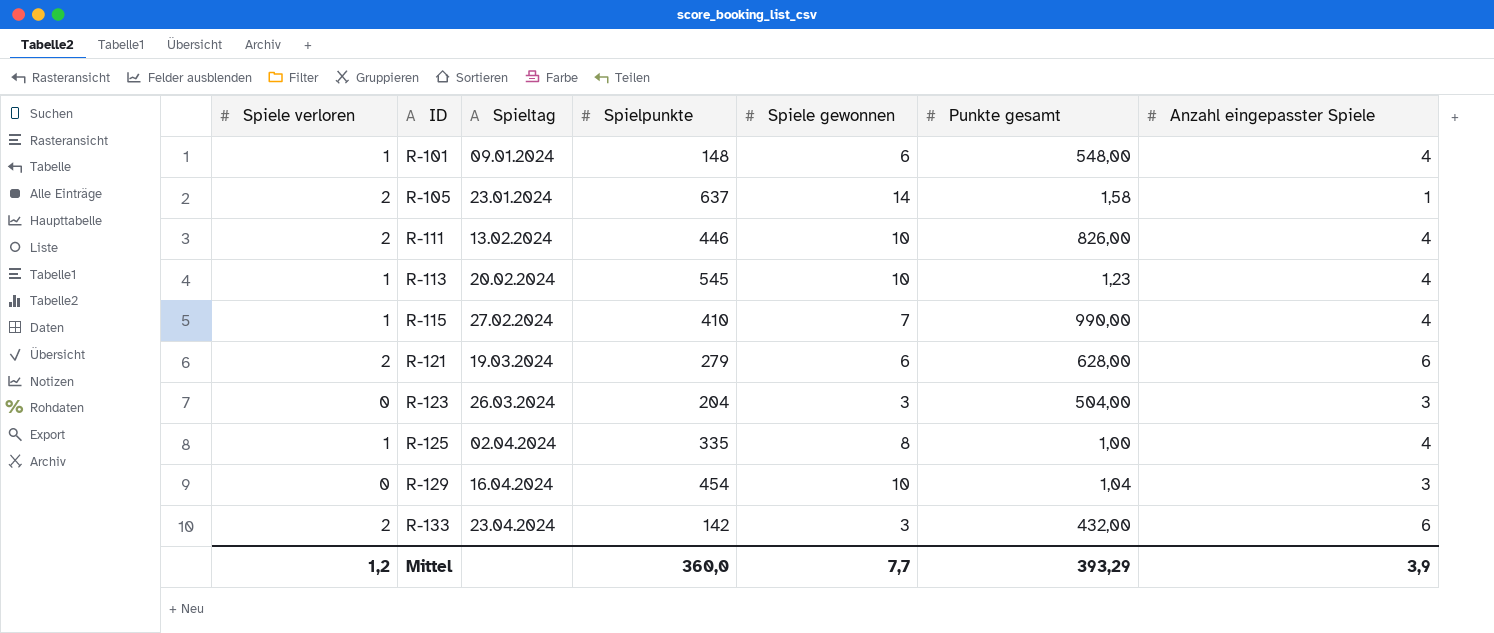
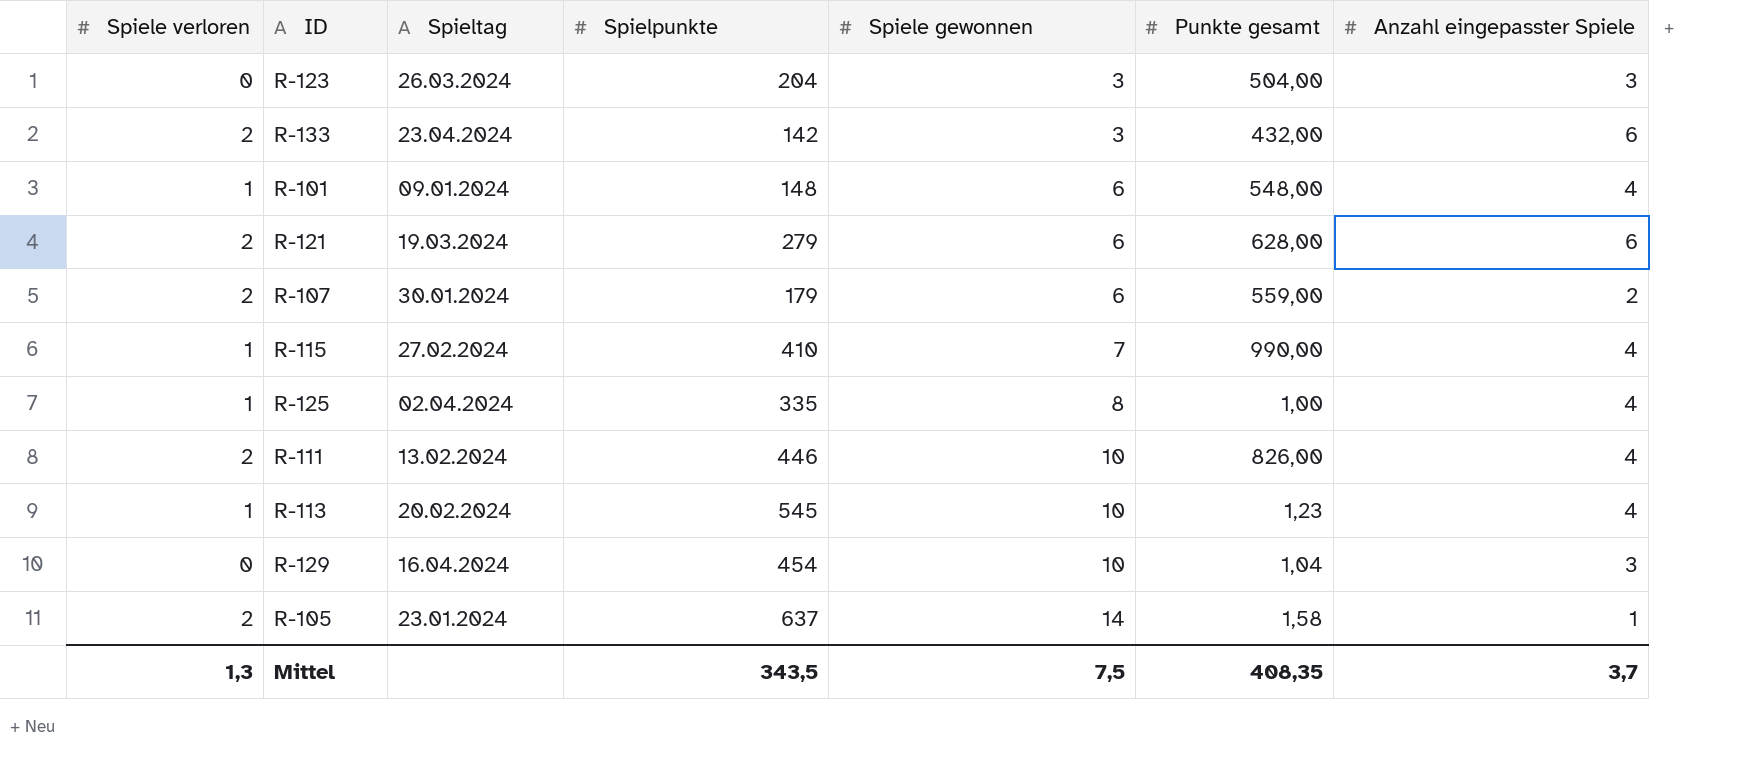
row order: ID ascending -> Spiele gewonnen ascending
row R-107: none -> 2 | 30.01.2024 | 179 | 6 | 559,00 | 2
Mittel | Spiele verloren: 1,2 -> 1,3
Mittel | Spielpunkte: 360,0 -> 343,5
Mittel | Spiele gewonnen: 7,7 -> 7,5
Mittel | Punkte gesamt: 393,29 -> 408,35
Mittel | Anzahl eingepasster Spiele: 3,9 -> 3,7

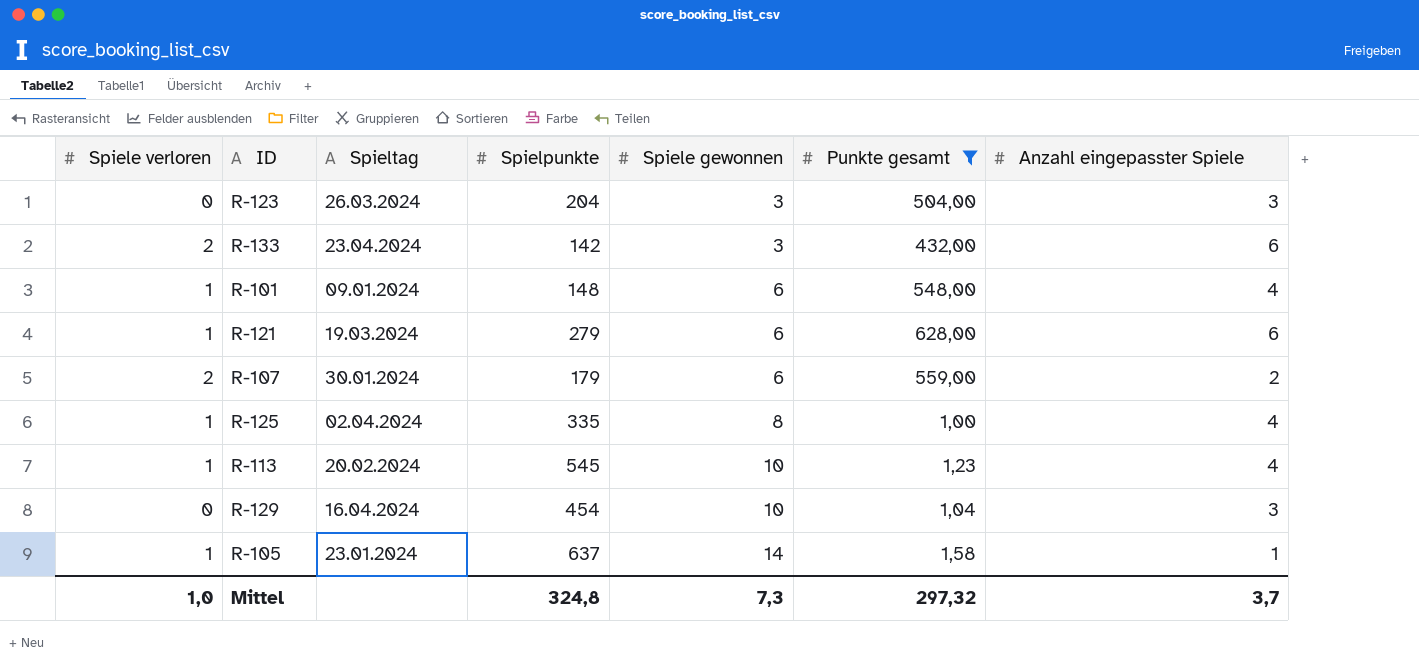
filter: none -> Punkte gesamt <= 628,00
R-121 | Spiele verloren: 2 -> 1
R-105 | Spiele verloren: 2 -> 1
Mittel | Spiele verloren: 1,3 -> 1,0
Mittel | Spielpunkte: 343,5 -> 324,8
Mittel | Spiele gewonnen: 7,5 -> 7,3
Mittel | Punkte gesamt: 408,35 -> 297,32

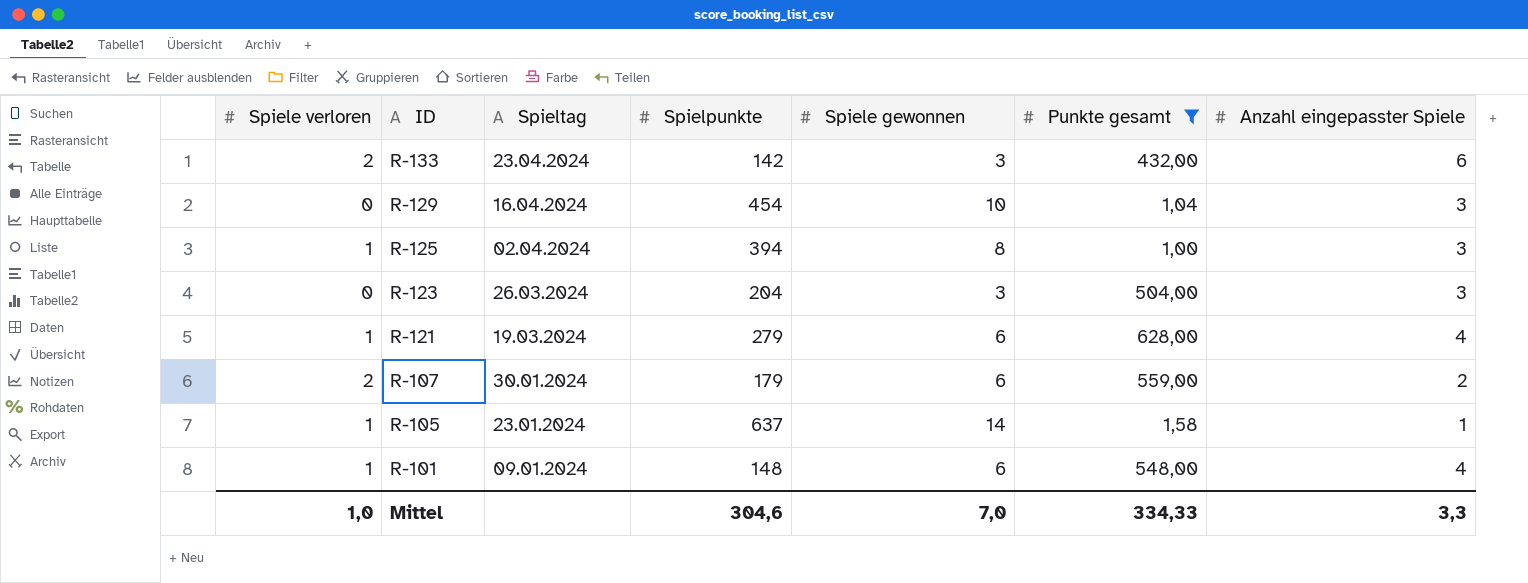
row order: Spiele gewonnen ascending -> ID descending
row R-113: 1 | 20.02.2024 | 545 | 10 | 1,23 | 4 -> none
R-125 | Spielpunkte: 335 -> 394
R-125 | Anzahl eingepasster Spiele: 4 -> 3
R-121 | Anzahl eingepasster Spiele: 6 -> 4
Mittel | Spielpunkte: 324,8 -> 304,6
Mittel | Spiele gewonnen: 7,3 -> 7,0
Mittel | Punkte gesamt: 297,32 -> 334,33
Mittel | Anzahl eingepasster Spiele: 3,7 -> 3,3

